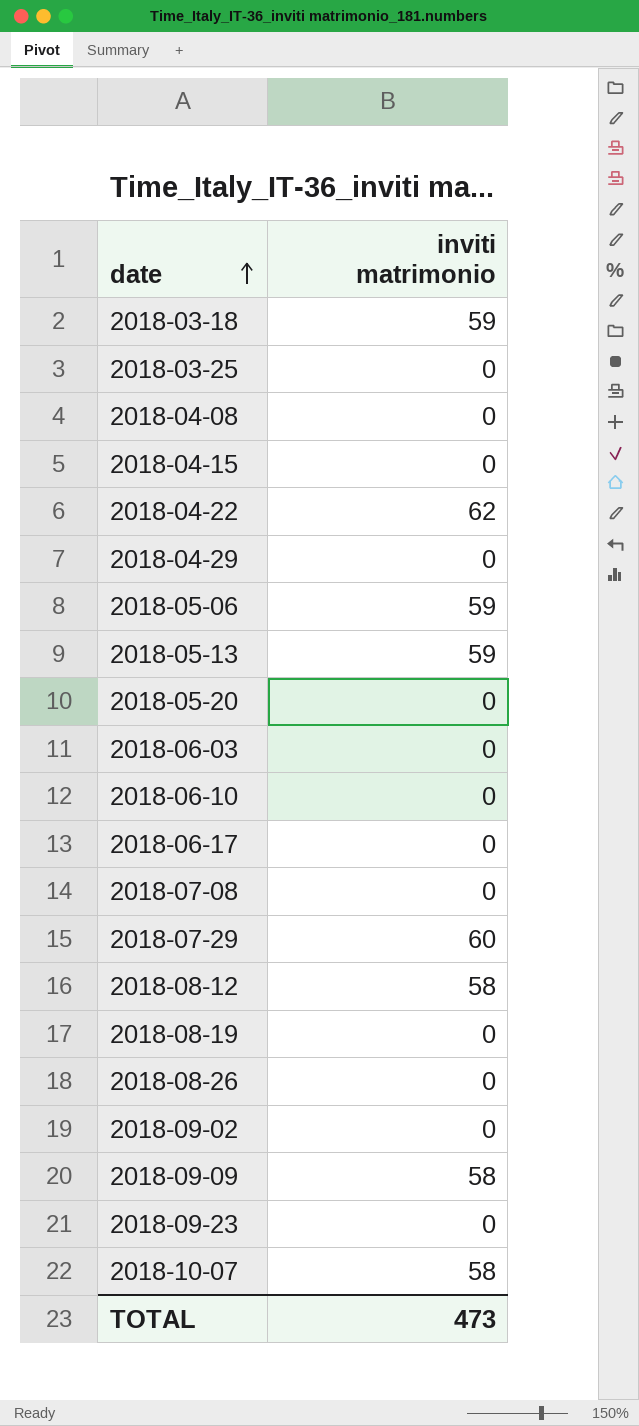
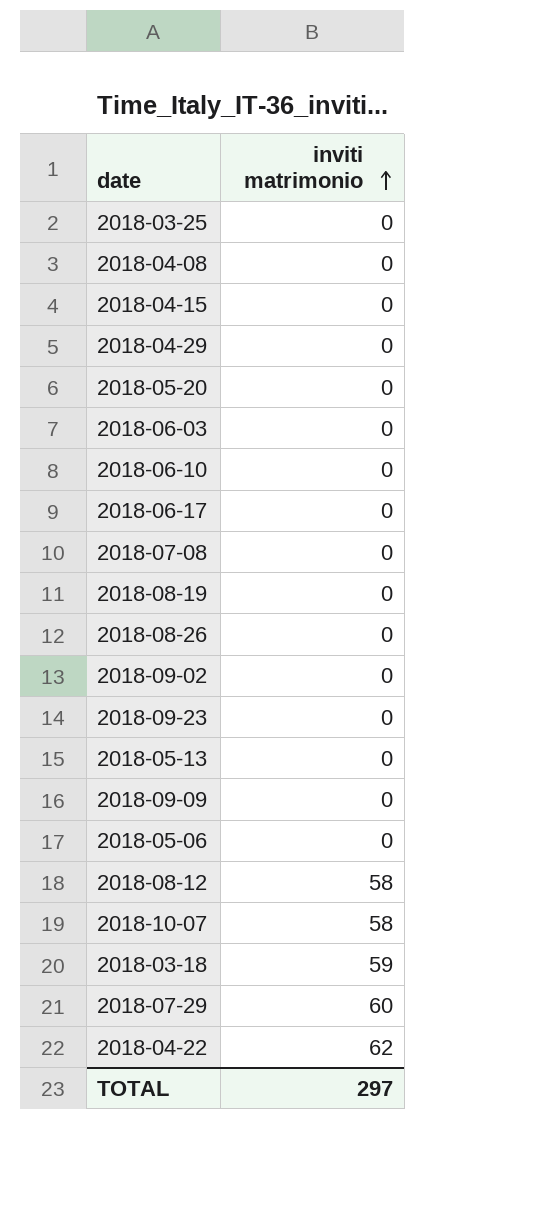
row order: date ascending -> inviti matrimonio ascending
2018-05-13 | inviti matrimonio: 59 -> 0
2018-09-09 | inviti matrimonio: 58 -> 0
2018-05-06 | inviti matrimonio: 59 -> 0
TOTAL | inviti matrimonio: 473 -> 297

